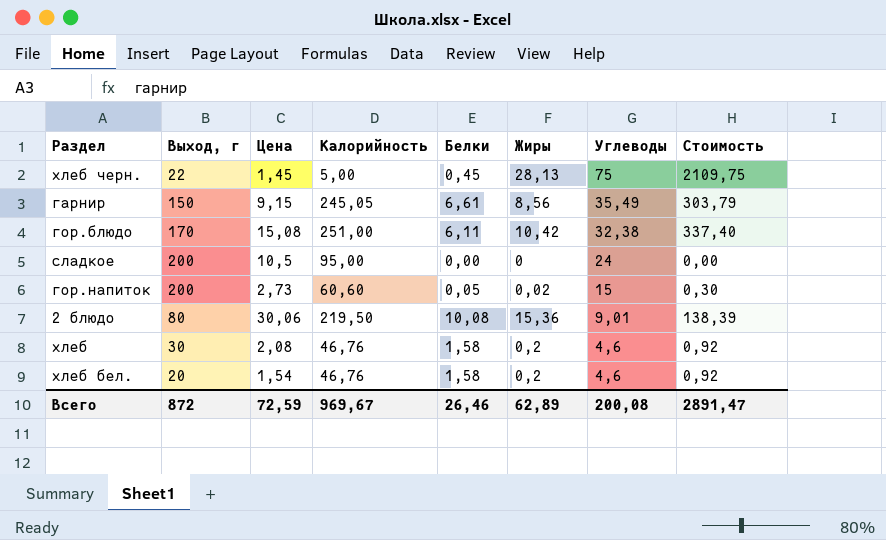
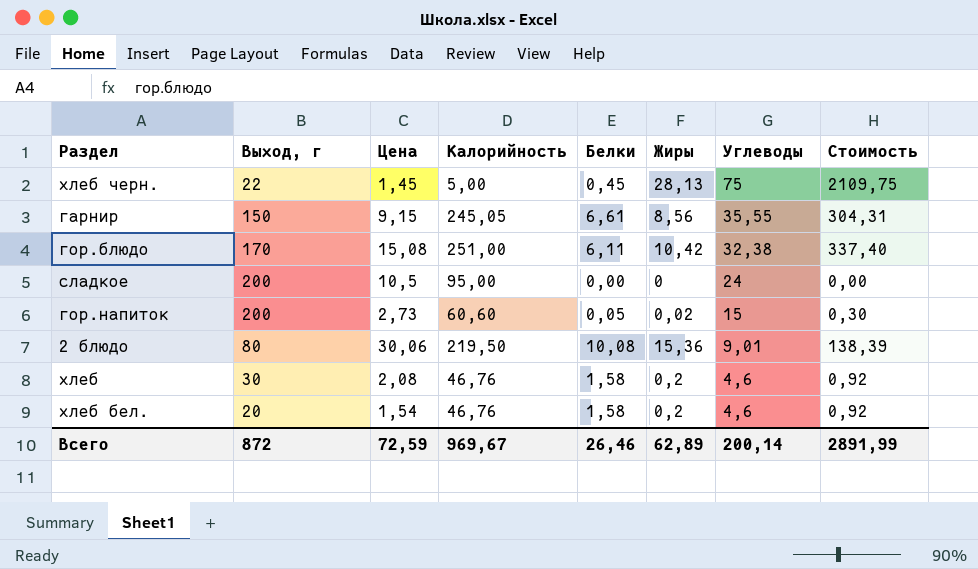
гарнир | Углеводы: 35,49 -> 35,55
гарнир | Стоимость: 303,79 -> 304,31
Всего | Углеводы: 200,08 -> 200,14
Всего | Стоимость: 2891,47 -> 2891,99

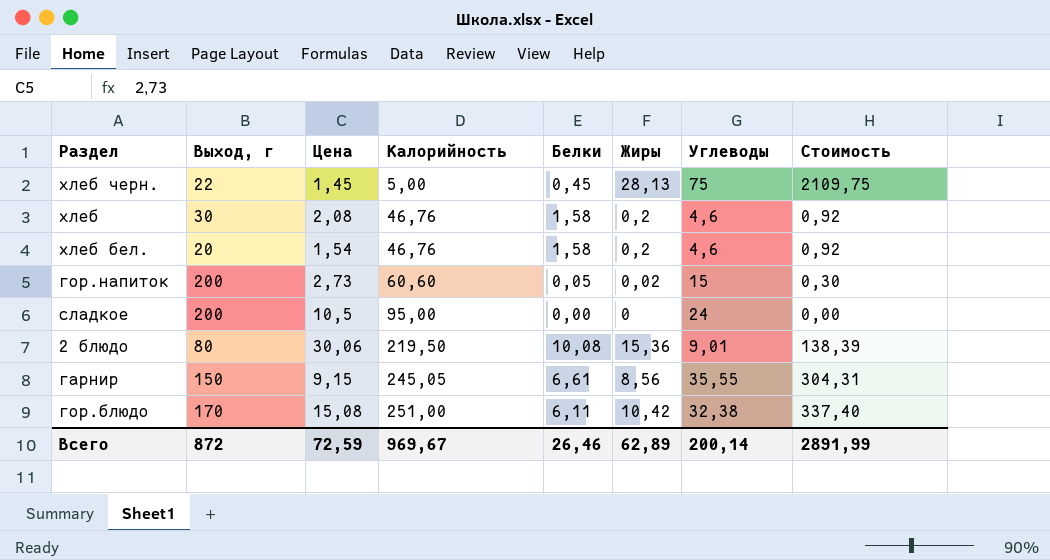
row order: Углеводы descending -> Калорийность ascending

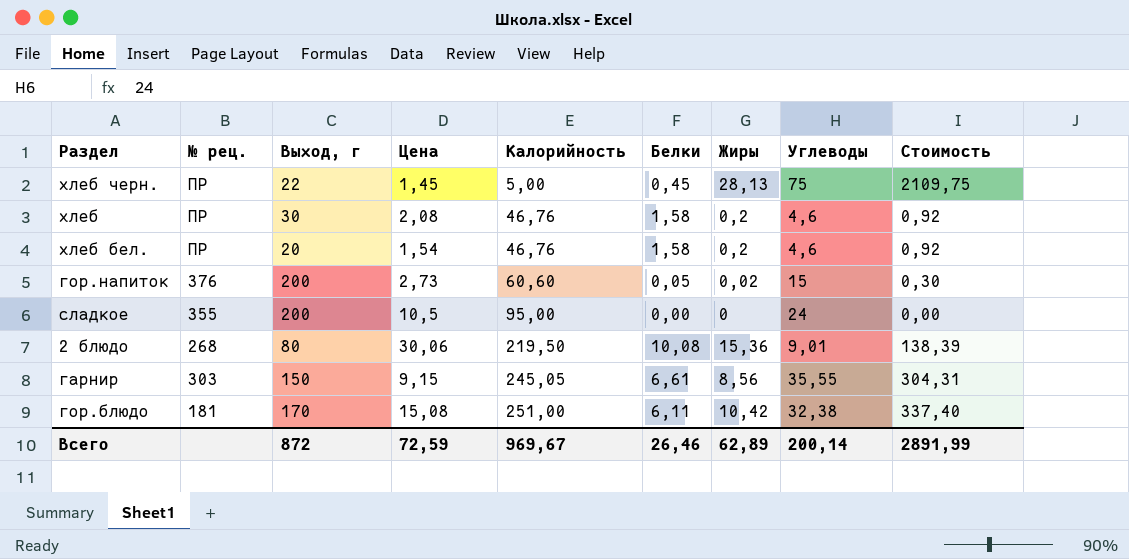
column № рец. | position: none -> 2

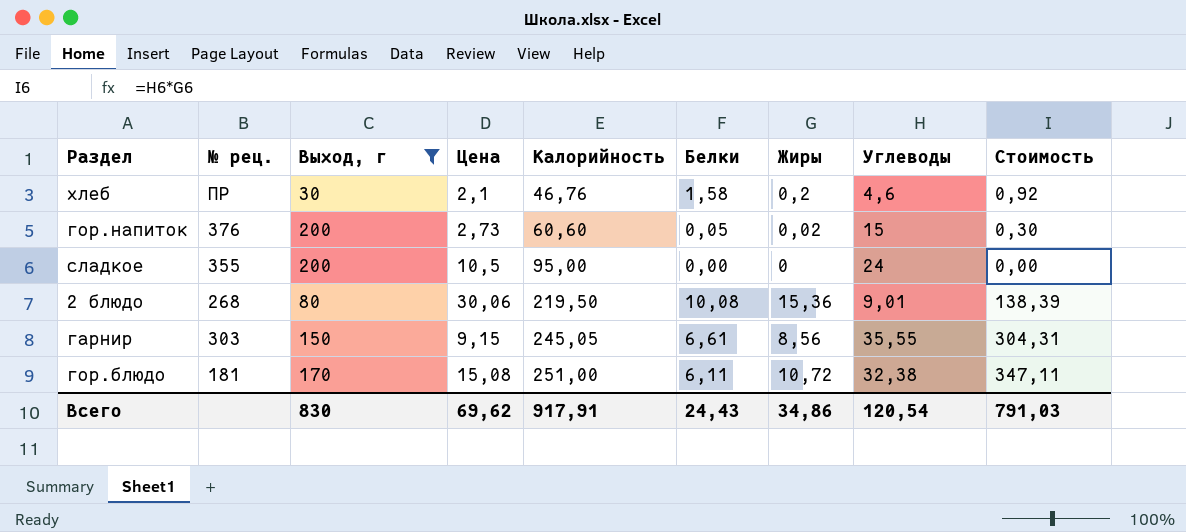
filter: none -> Выход, г >= 30
хлеб | Цена: 2,08 -> 2,1
гор.блюдо | Жиры: 10,42 -> 10,72
гор.блюдо | Стоимость: 337,40 -> 347,11
Всего | Выход, г: 872 -> 830
Всего | Цена: 72,59 -> 69,62
Всего | Калорийность: 969,67 -> 917,91
Всего | Белки: 26,46 -> 24,43
Всего | Жиры: 62,89 -> 34,86
Всего | Углеводы: 200,14 -> 120,54
Всего | Стоимость: 2891,99 -> 791,03

